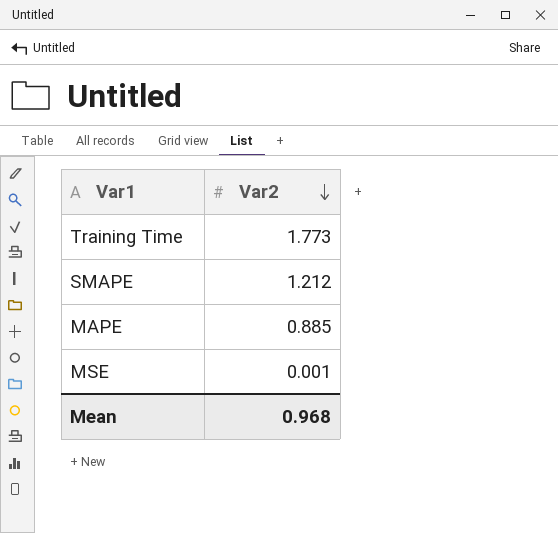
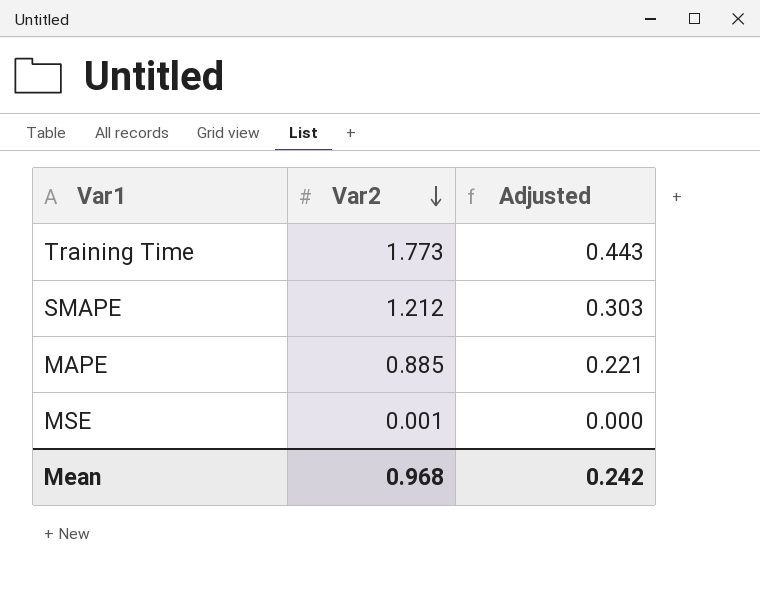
column Adjusted | formula: none -> [Var2] * 0.25

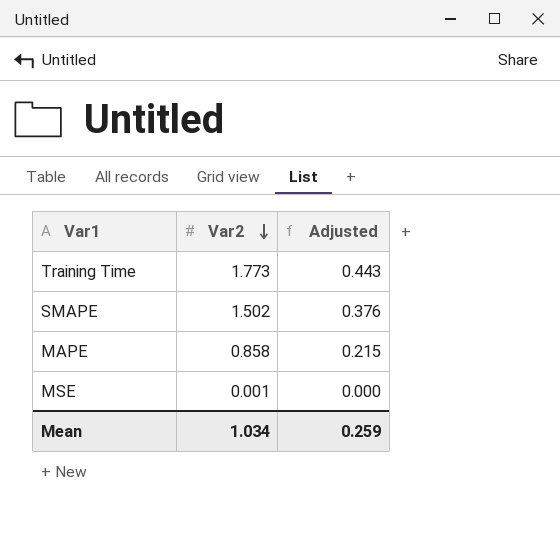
SMAPE | Var2: 1.212 -> 1.502
SMAPE | Adjusted: 0.303 -> 0.376
MAPE | Var2: 0.885 -> 0.858
MAPE | Adjusted: 0.221 -> 0.215
Mean | Var2: 0.968 -> 1.034
Mean | Adjusted: 0.242 -> 0.259

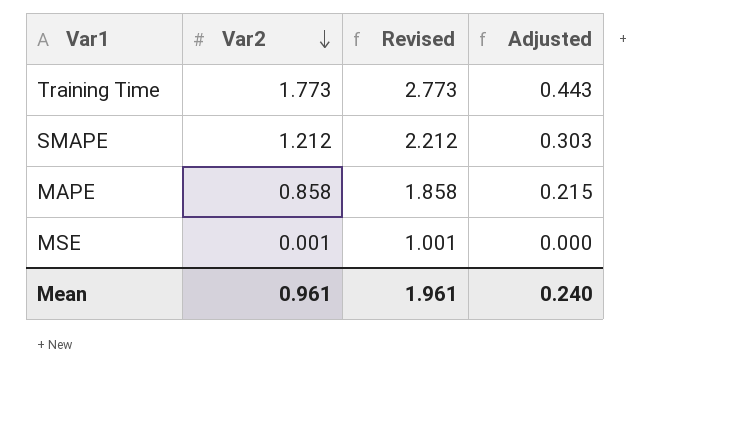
column Revised | formula: none -> [Var2] + 1
SMAPE | Var2: 1.502 -> 1.212
SMAPE | Adjusted: 0.376 -> 0.303
Mean | Var2: 1.034 -> 0.961
Mean | Adjusted: 0.259 -> 0.240

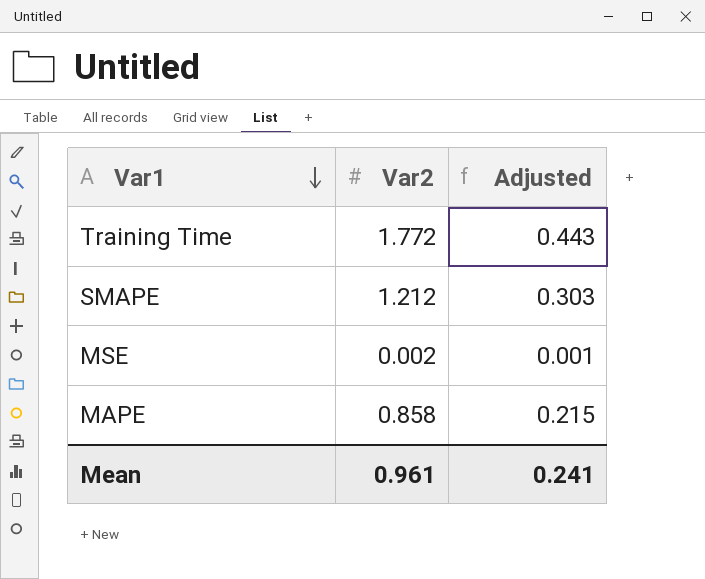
row order: Var2 descending -> Var1 descending
column Revised | formula: [Var2] + 1 -> none
Training Time | Var2: 1.773 -> 1.772
MSE | Var2: 0.001 -> 0.002
MSE | Adjusted: 0.000 -> 0.001
Mean | Adjusted: 0.240 -> 0.241

